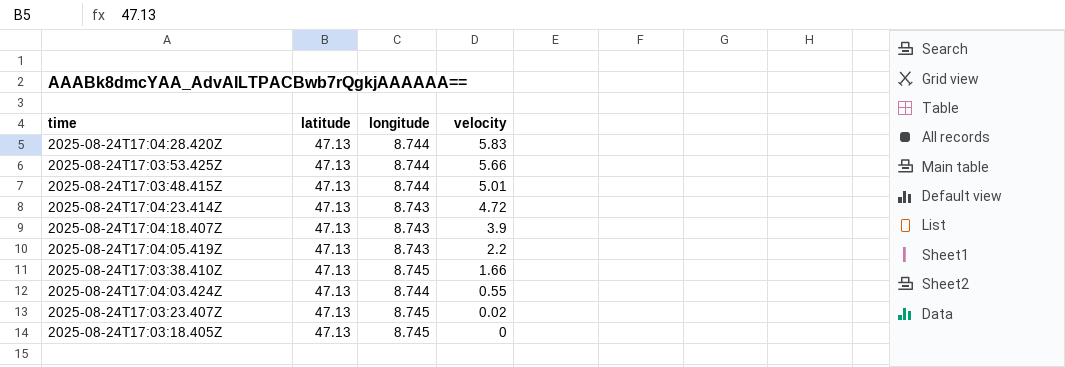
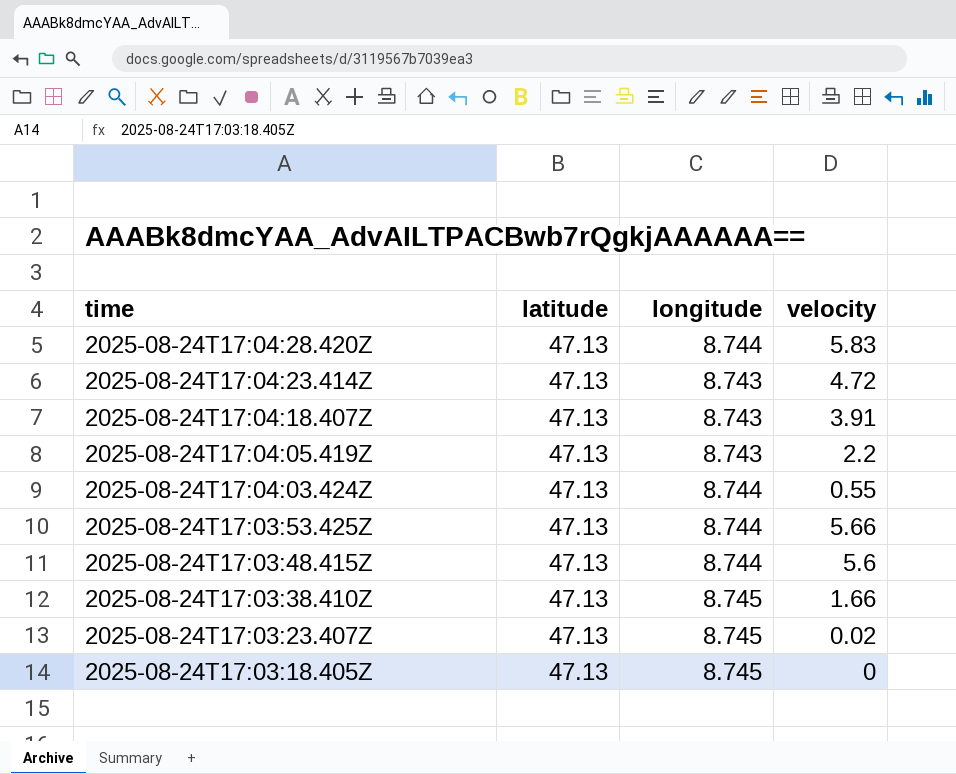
row order: velocity descending -> time descending
2025-08-24T17:04:18.407Z | velocity: 3.9 -> 3.91
2025-08-24T17:03:48.415Z | velocity: 5.01 -> 5.6

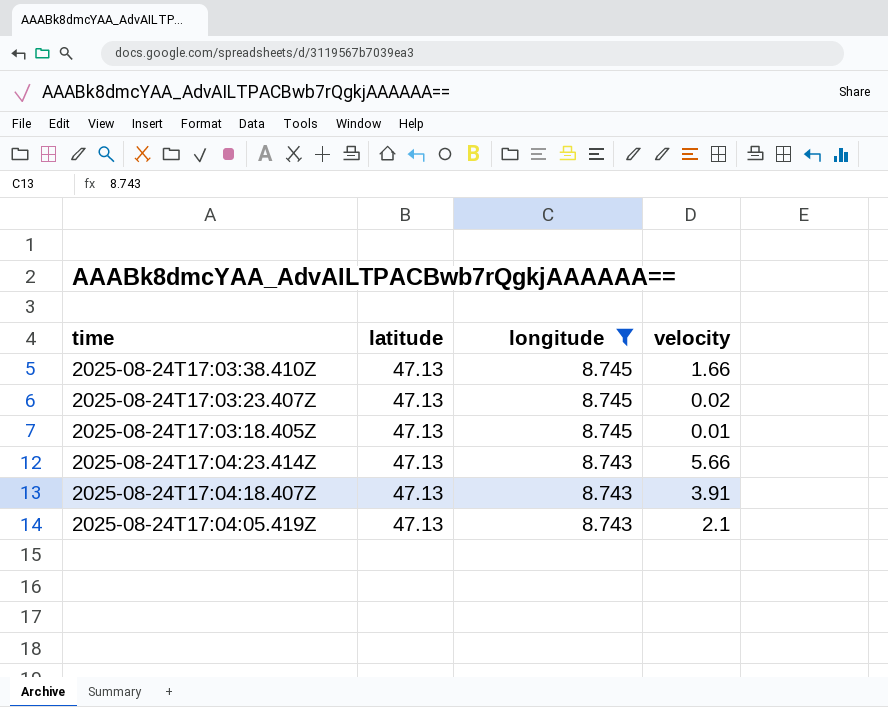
filter: none -> longitude != 8.744
row order: time descending -> longitude descending
2025-08-24T17:03:18.405Z | velocity: 0 -> 0.01
2025-08-24T17:04:23.414Z | velocity: 4.72 -> 5.66
2025-08-24T17:04:05.419Z | velocity: 2.2 -> 2.1

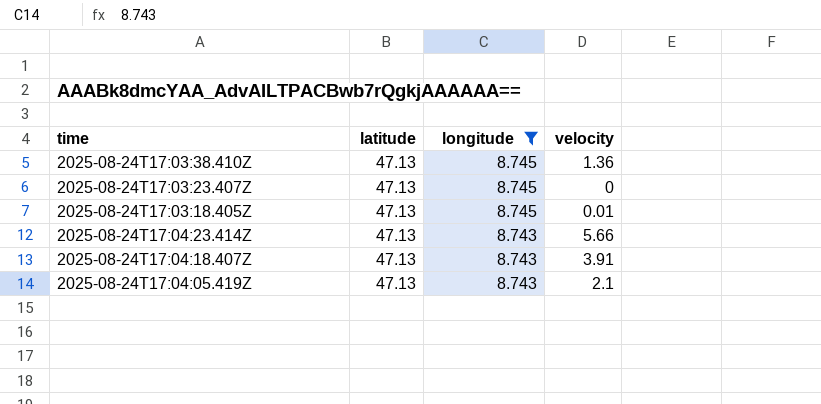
2025-08-24T17:03:38.410Z | velocity: 1.66 -> 1.36
2025-08-24T17:03:23.407Z | velocity: 0.02 -> 0

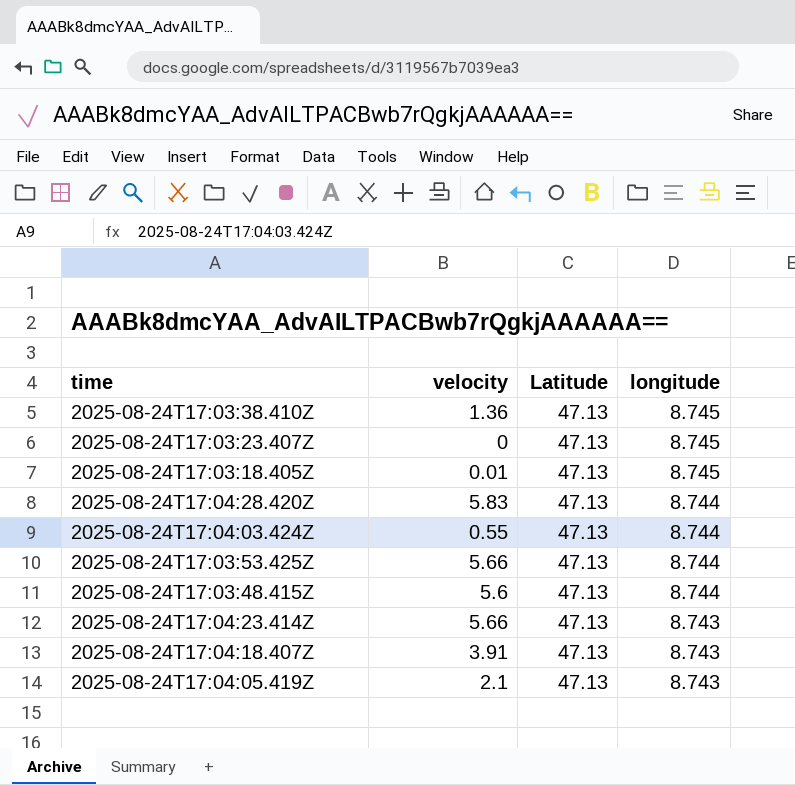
filter: longitude != 8.744 -> none
column velocity | position: 4 -> 2
column name: latitude -> Latitude

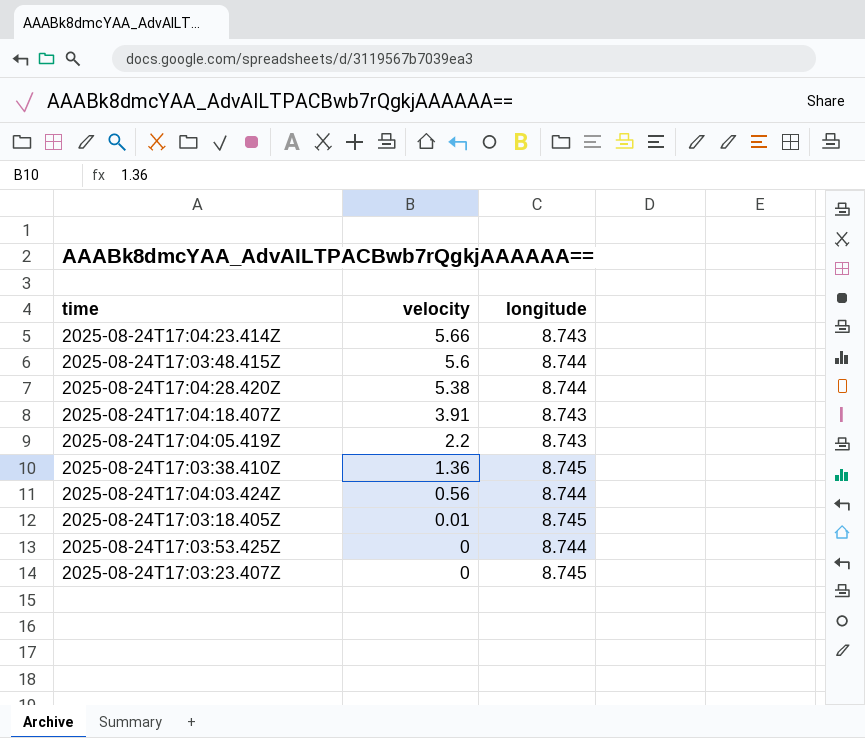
row order: longitude descending -> velocity descending
column Latitude | position: 3 -> none
2025-08-24T17:04:28.420Z | velocity: 5.83 -> 5.38
2025-08-24T17:04:05.419Z | velocity: 2.1 -> 2.2
2025-08-24T17:04:03.424Z | velocity: 0.55 -> 0.56
2025-08-24T17:03:53.425Z | velocity: 5.66 -> 0

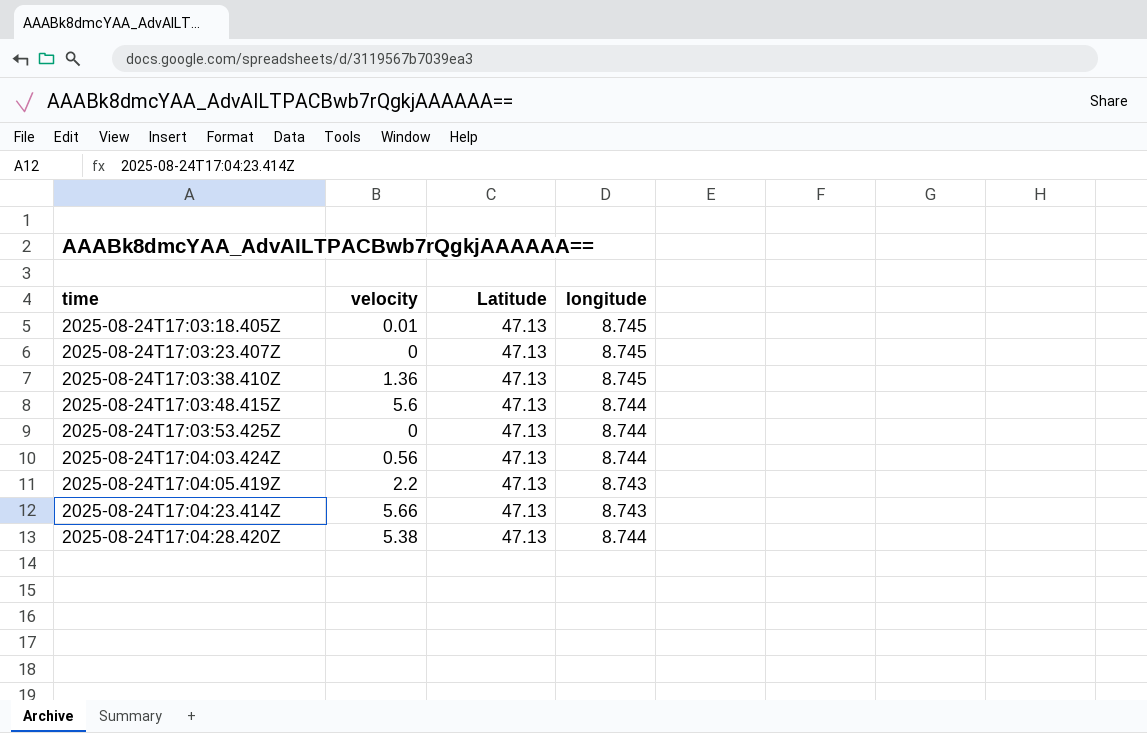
row order: velocity descending -> time ascending
column Latitude | position: none -> 3
row 2025-08-24T17:04:18.407Z: 3.91 | 8.743 -> none

